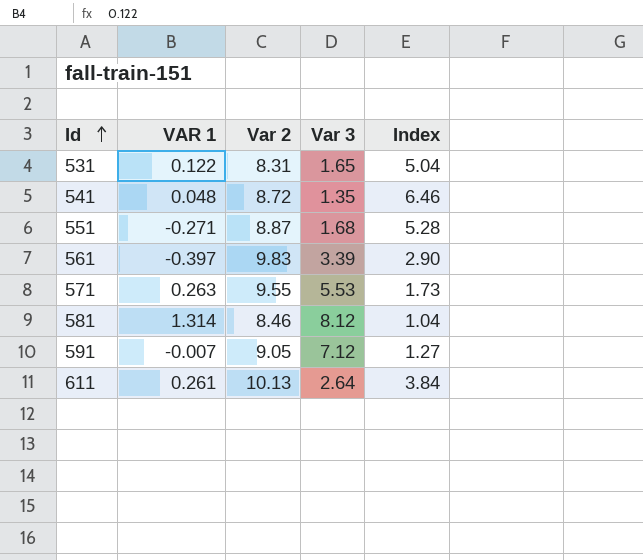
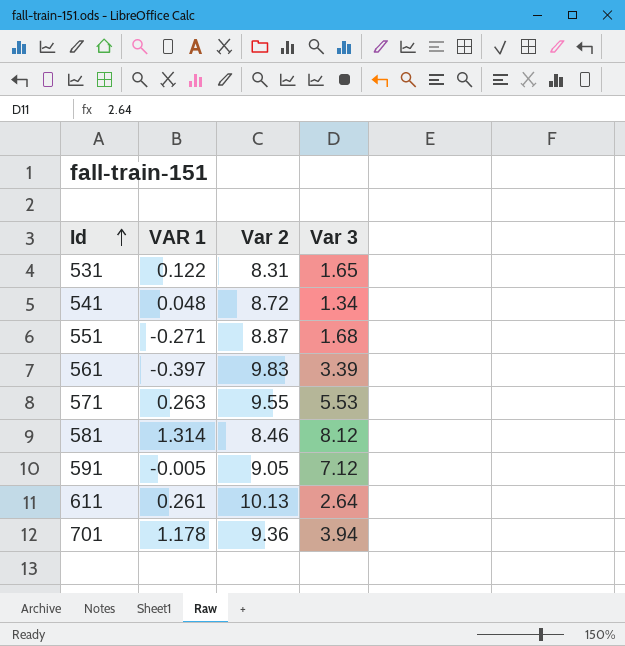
column Index | formula: [Var 2] / [Var 3] -> none
541 | Var 3: 1.35 -> 1.34
591 | VAR 1: -0.007 -> -0.005
row 701: none -> 1.178 | 9.36 | 3.94

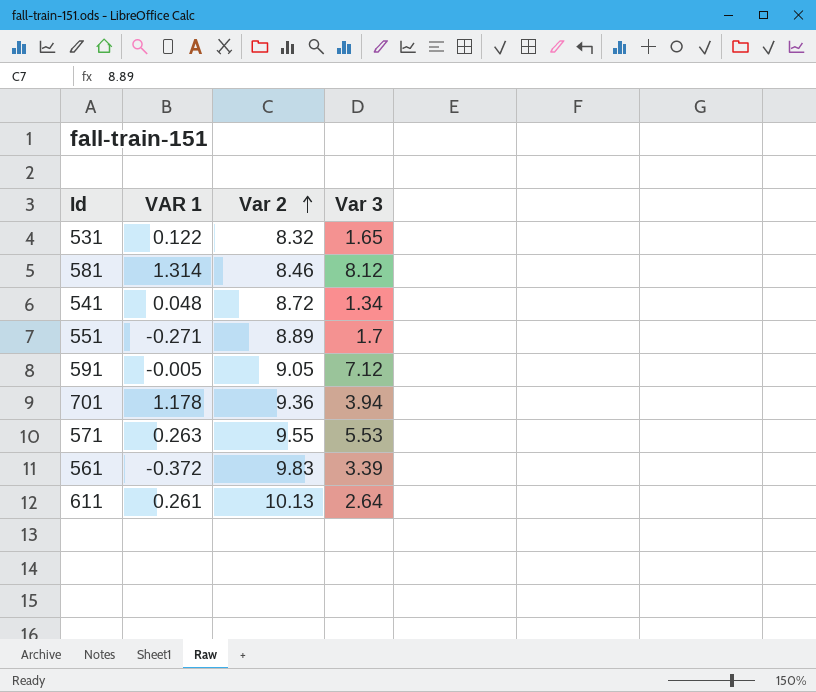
row order: Id ascending -> Var 2 ascending
531 | Var 2: 8.31 -> 8.32
551 | Var 2: 8.87 -> 8.89
551 | Var 3: 1.68 -> 1.7
561 | VAR 1: -0.397 -> -0.372

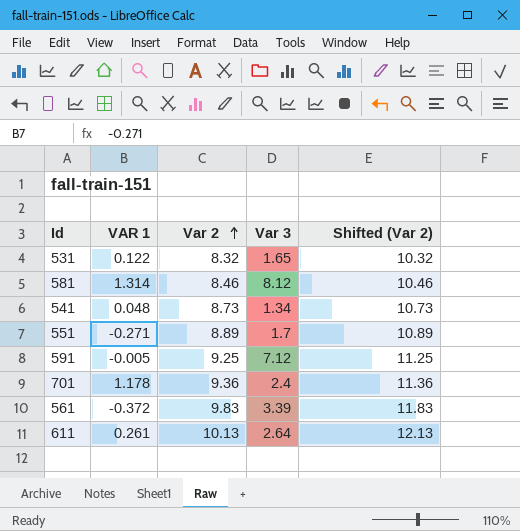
column Shifted (Var 2) | formula: none -> [Var 2] + 2
row 571: 0.263 | 9.55 | 5.53 -> none
541 | Var 2: 8.72 -> 8.73
591 | Var 2: 9.05 -> 9.25
701 | Var 3: 3.94 -> 2.4

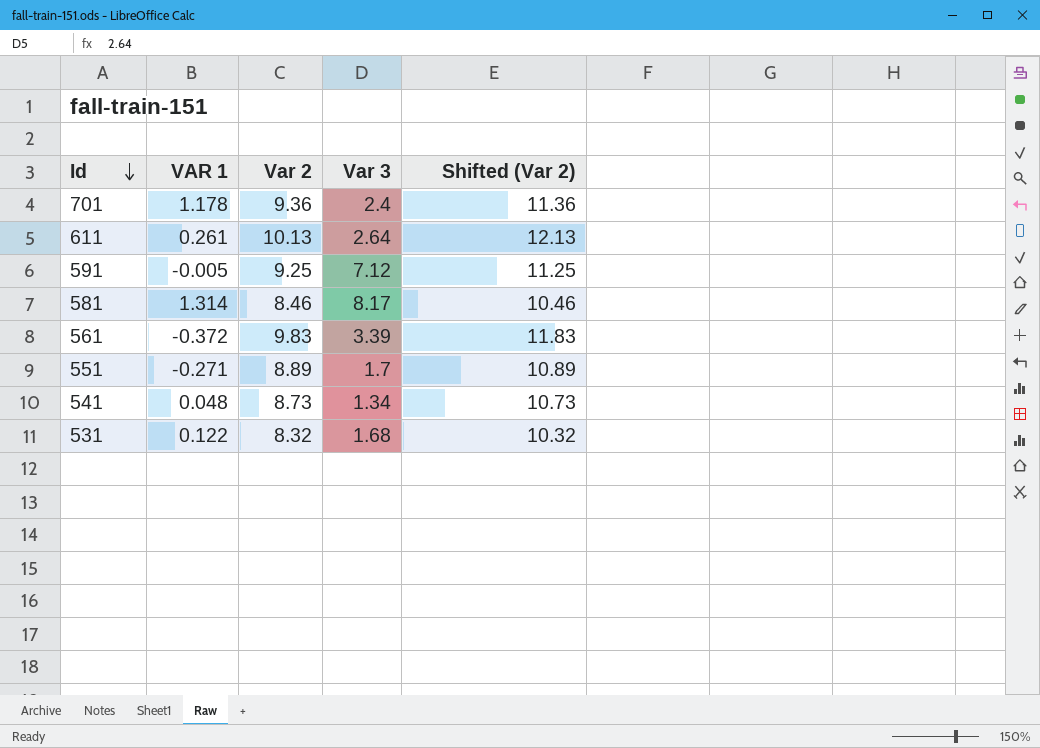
row order: Var 2 ascending -> Id descending
581 | Var 3: 8.12 -> 8.17
531 | Var 3: 1.65 -> 1.68

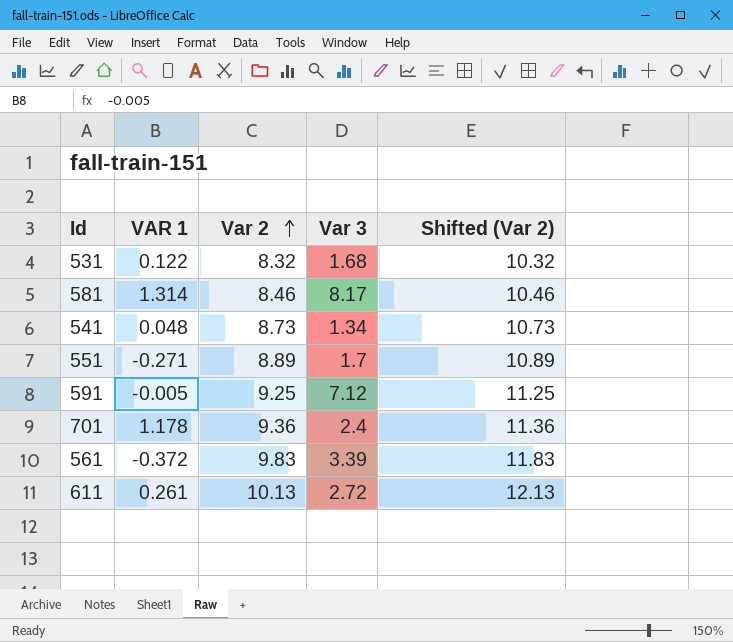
row order: Id descending -> Var 2 ascending
611 | Var 3: 2.64 -> 2.72

